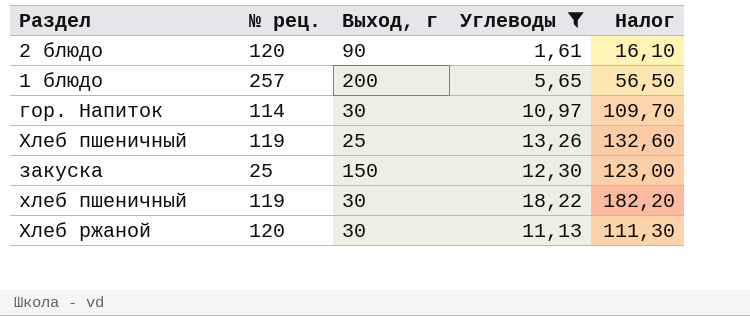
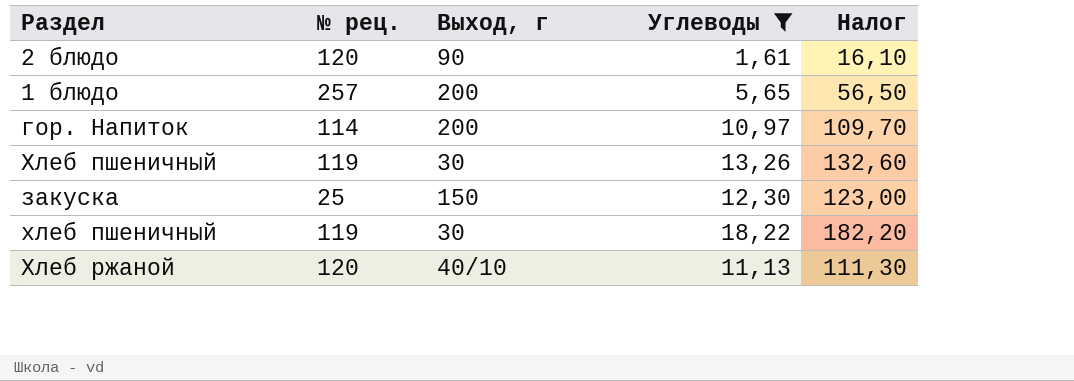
гор. Напиток | Выход, г: 30 -> 200
Хлеб пшеничный | Выход, г: 25 -> 30
Хлеб ржаной | Выход, г: 30 -> 40/10

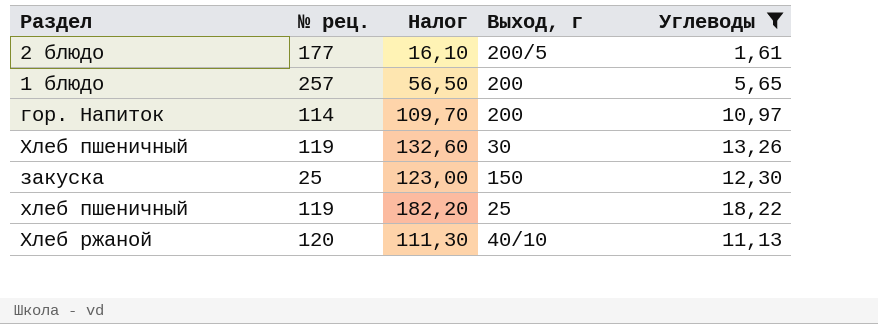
column Налог | position: 5 -> 3
2 блюдо | № рец.: 120 -> 177
2 блюдо | Выход, г: 90 -> 200/5
хлеб пшеничный | Выход, г: 30 -> 25

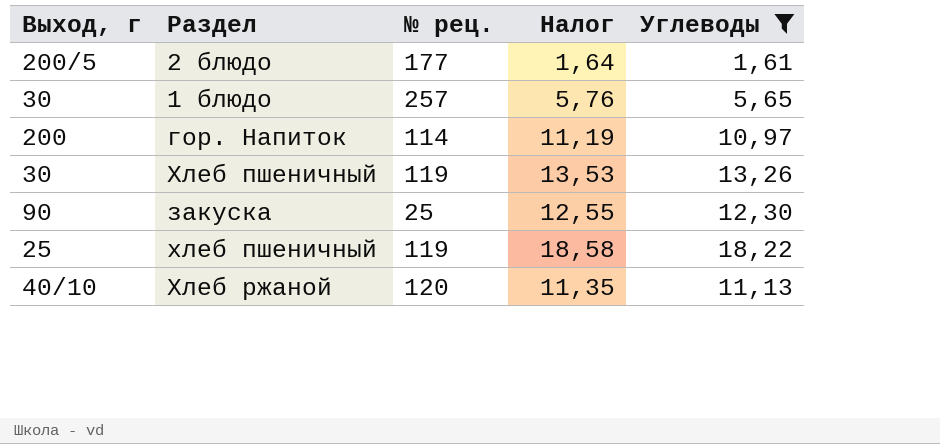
column Выход, г | position: 4 -> 1
column Налог | formula: [Углеводы] * 10 -> [Углеводы] * 1,02
1 блюдо | Выход, г: 200 -> 30
закуска | Выход, г: 150 -> 90

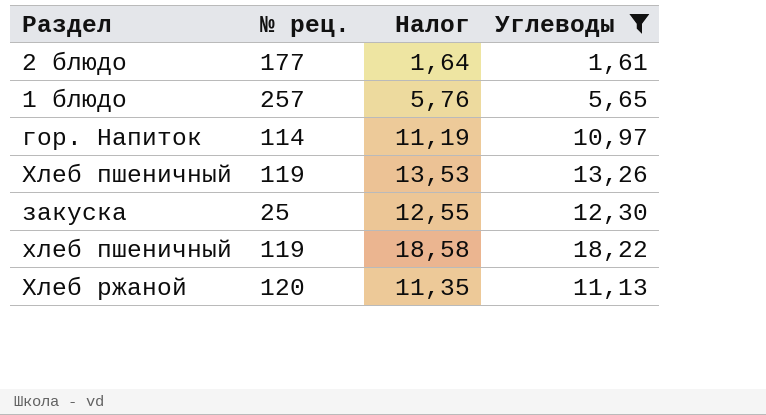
column Выход, г | position: 1 -> none

